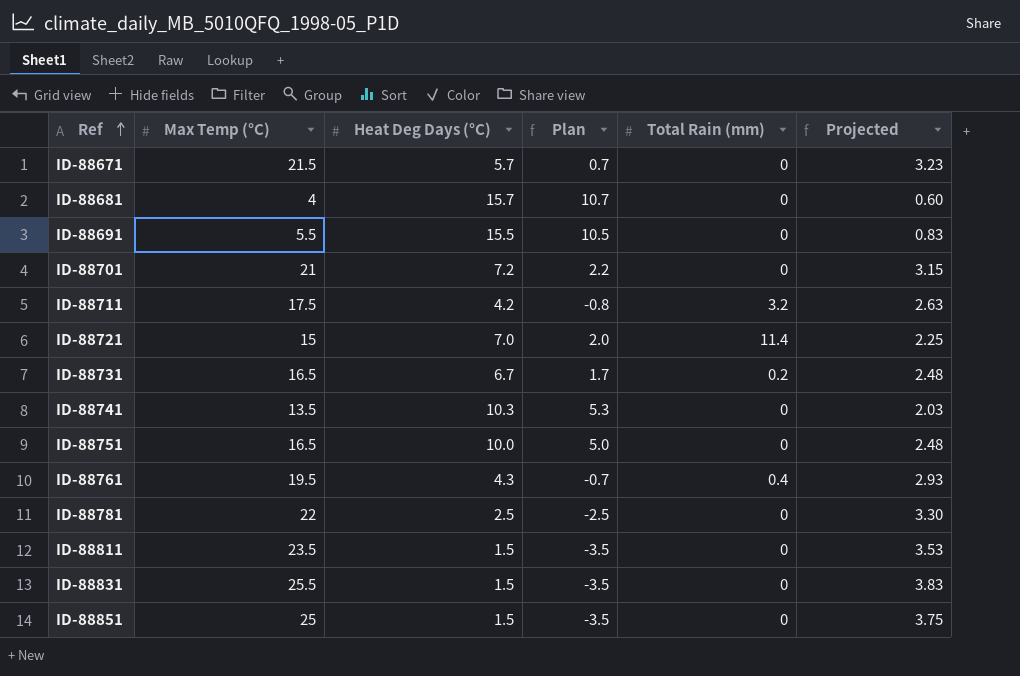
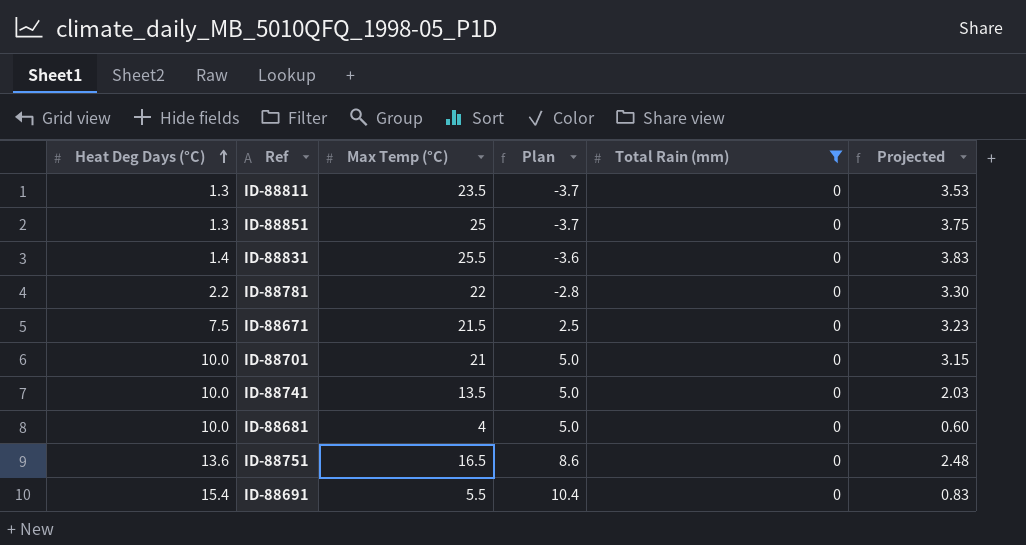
filter: none -> Total Rain (mm) = 0
row order: Ref ascending -> Heat Deg Days (°C) ascending
column Heat Deg Days (°C) | position: 3 -> 1
ID-88811 | Heat Deg Days (°C): 1.5 -> 1.3
ID-88811 | Plan: -3.5 -> -3.7
ID-88851 | Heat Deg Days (°C): 1.5 -> 1.3
ID-88851 | Plan: -3.5 -> -3.7
ID-88831 | Heat Deg Days (°C): 1.5 -> 1.4
ID-88831 | Plan: -3.5 -> -3.6
ID-88781 | Heat Deg Days (°C): 2.5 -> 2.2
ID-88781 | Plan: -2.5 -> -2.8
ID-88671 | Heat Deg Days (°C): 5.7 -> 7.5
ID-88671 | Plan: 0.7 -> 2.5
ID-88701 | Heat Deg Days (°C): 7.2 -> 10.0
ID-88701 | Plan: 2.2 -> 5.0
ID-88741 | Heat Deg Days (°C): 10.3 -> 10.0
ID-88741 | Plan: 5.3 -> 5.0
ID-88681 | Heat Deg Days (°C): 15.7 -> 10.0
ID-88681 | Plan: 10.7 -> 5.0
ID-88751 | Heat Deg Days (°C): 10.0 -> 13.6
ID-88751 | Plan: 5.0 -> 8.6
ID-88691 | Heat Deg Days (°C): 15.5 -> 15.4
ID-88691 | Plan: 10.5 -> 10.4

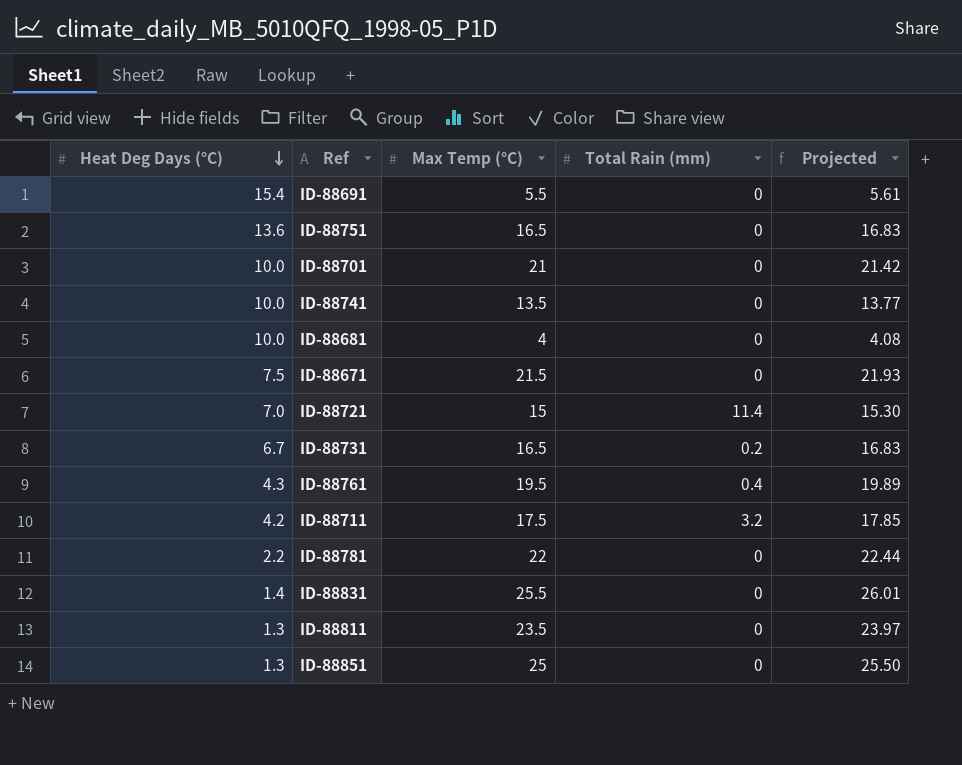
filter: Total Rain (mm) = 0 -> none
row order: Heat Deg Days (°C) ascending -> Heat Deg Days (°C) descending
column Plan | formula: [Heat Deg Days (°C)] - 5 -> none
column Projected | formula: [Max Temp (°C)] * 0.15 -> [Max Temp (°C)] * 1.02

